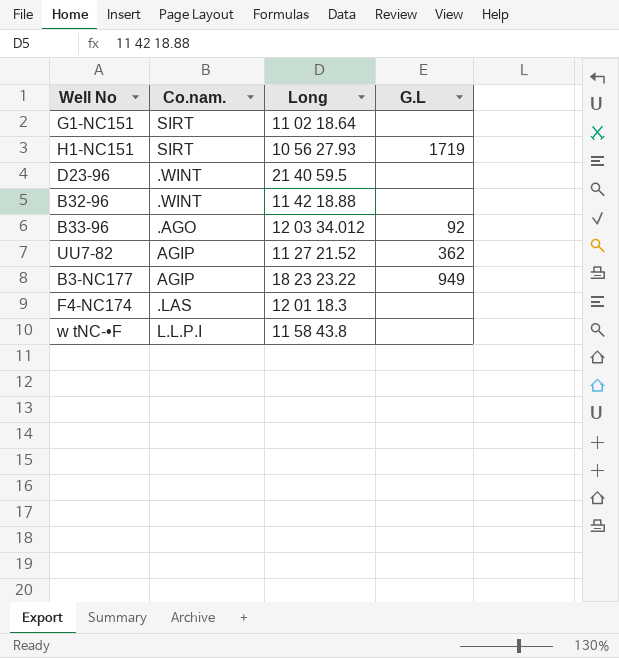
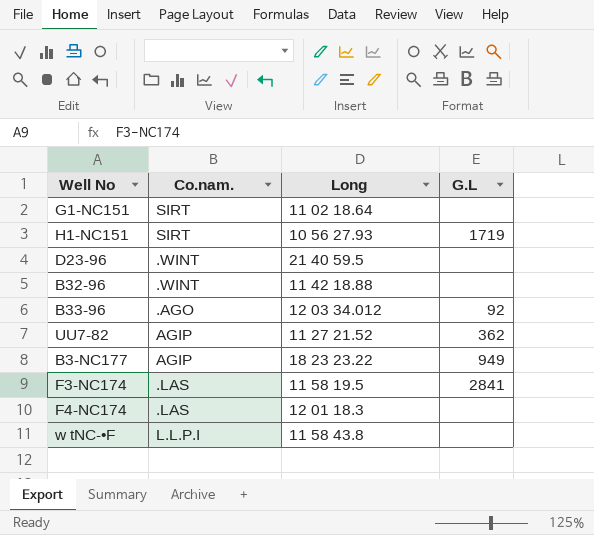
row F3-NC174: none -> .LAS | 11 58 19.5 | 2841

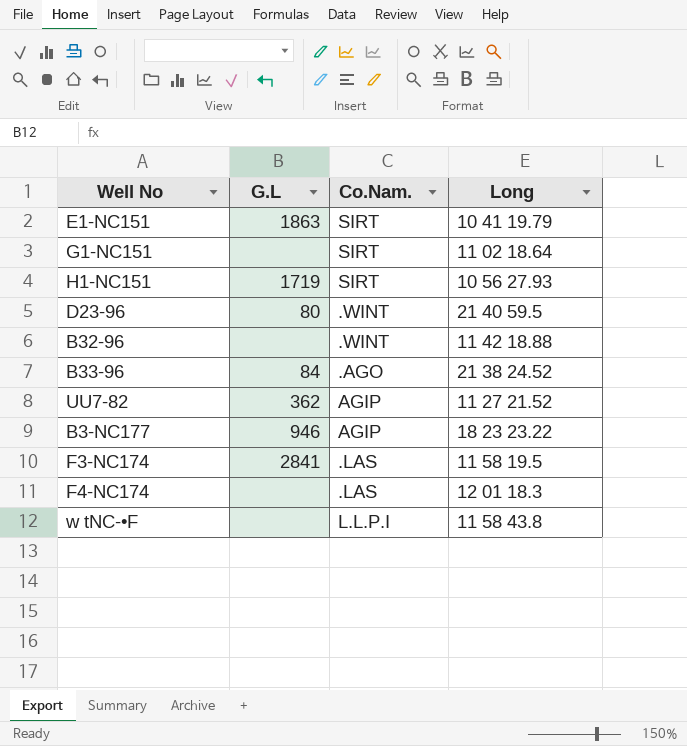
column G.L | position: 4 -> 2
column name: Co.nam. -> Co.Nam.
row E1-NC151: none -> 1863 | SIRT | 10 41 19.79
D23-96 | G.L: none -> 80
B33-96 | G.L: 92 -> 84
B33-96 | Long: 12 03 34.012 -> 21 38 24.52
B3-NC177 | G.L: 949 -> 946

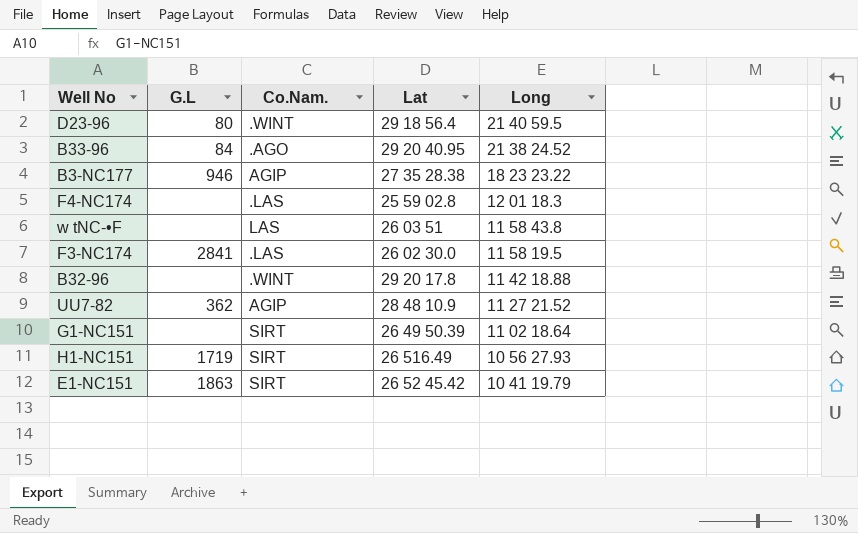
row order: none -> Long descending
column Lat | position: none -> 4
w tNC-•F | Co.Nam.: L.L.P.I -> LAS

